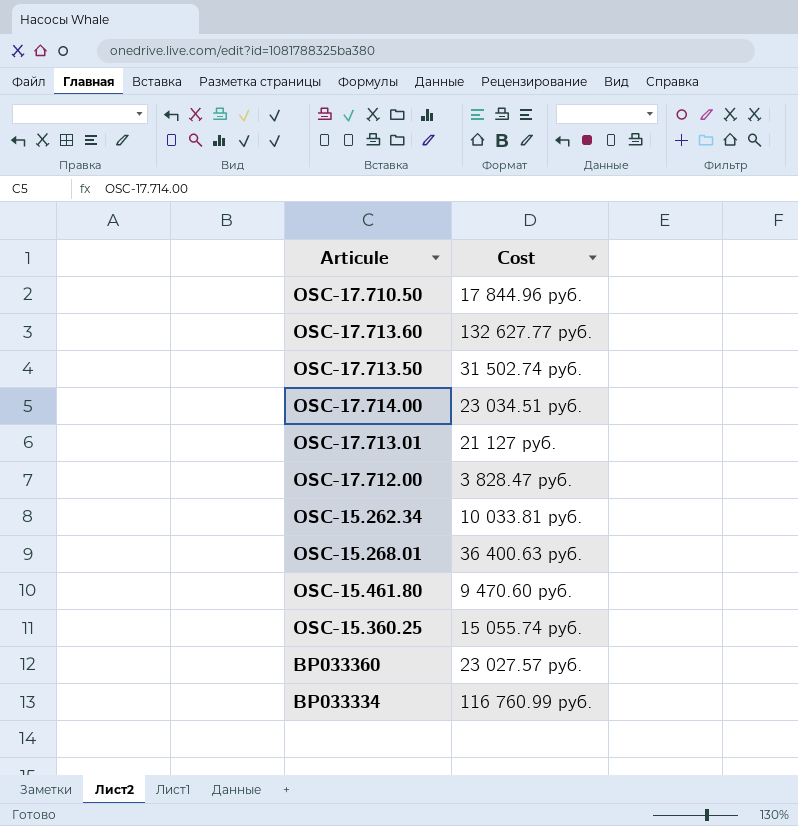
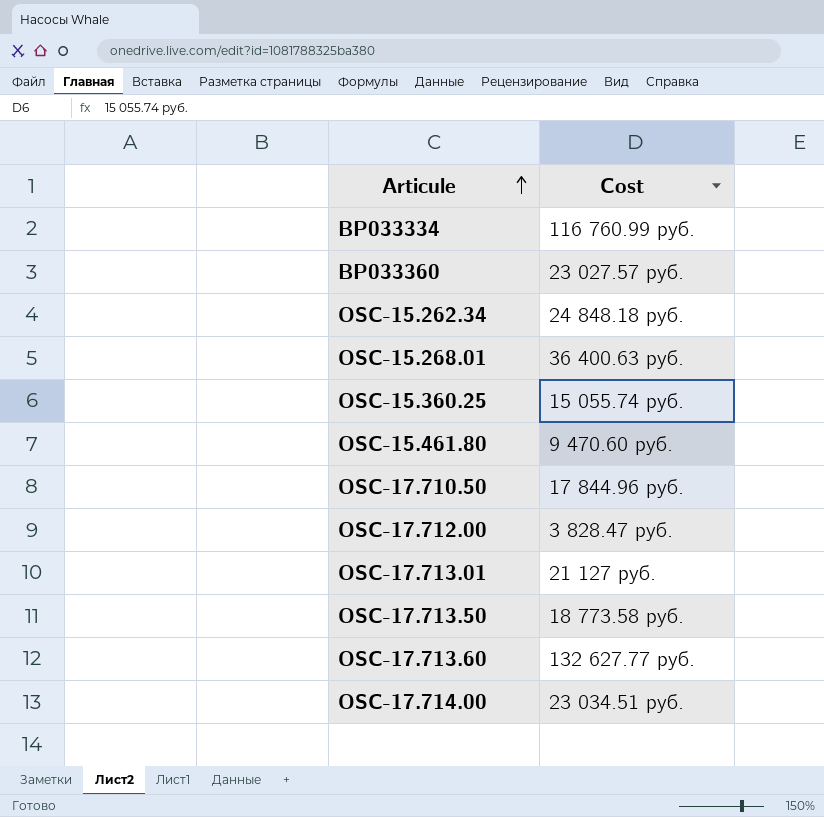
row order: none -> Articule ascending
OSC-15.262.34 | Cost: 10 033.81 руб. -> 24 848.18 руб.
OSC-17.713.50 | Cost: 31 502.74 руб. -> 18 773.58 руб.

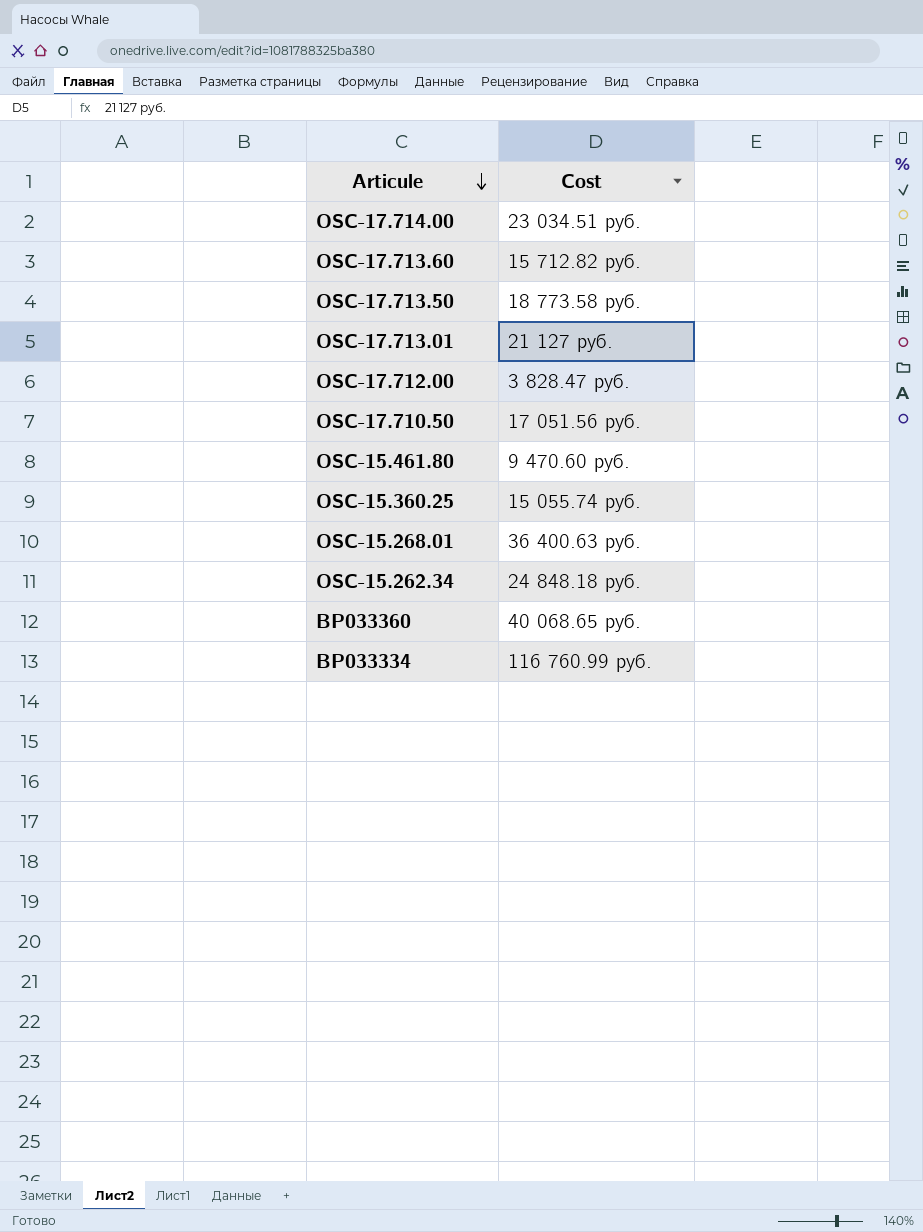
row order: Articule ascending -> Articule descending
OSC-17.713.60 | Cost: 132 627.77 руб. -> 15 712.82 руб.
OSC-17.710.50 | Cost: 17 844.96 руб. -> 17 051.56 руб.
BP033360 | Cost: 23 027.57 руб. -> 40 068.65 руб.

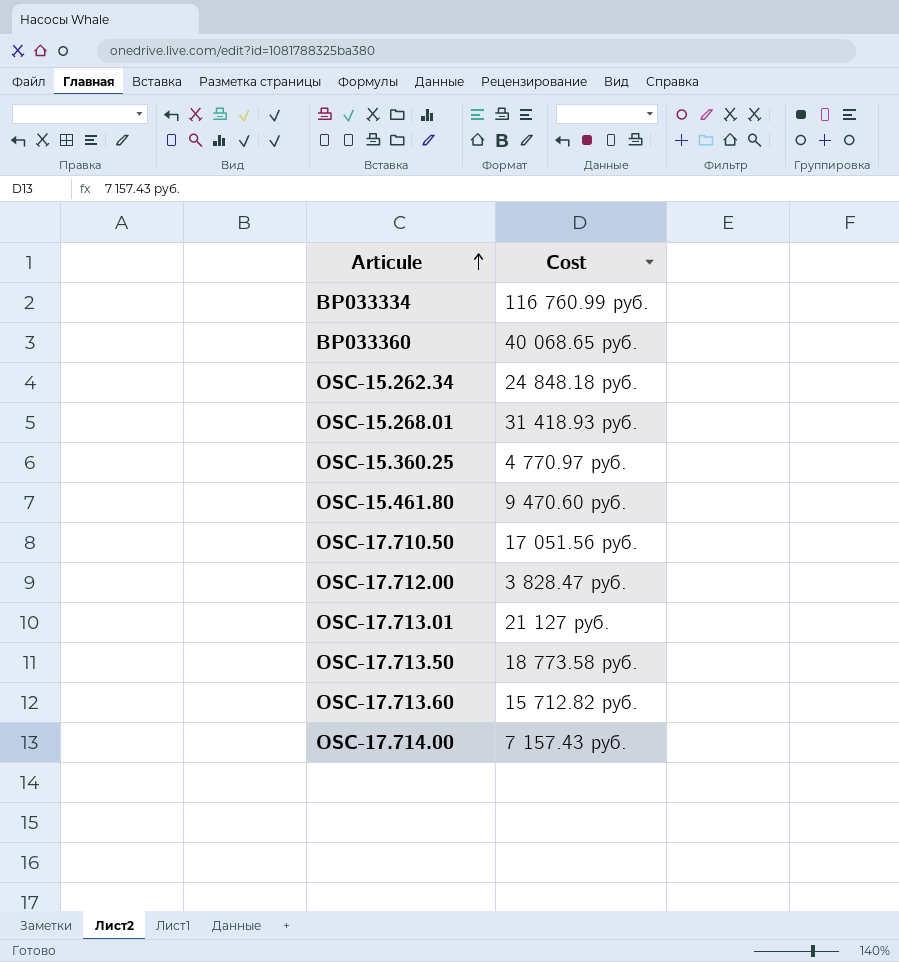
row order: Articule descending -> Articule ascending
OSC-15.268.01 | Cost: 36 400.63 руб. -> 31 418.93 руб.
OSC-15.360.25 | Cost: 15 055.74 руб. -> 4 770.97 руб.
OSC-17.714.00 | Cost: 23 034.51 руб. -> 7 157.43 руб.

